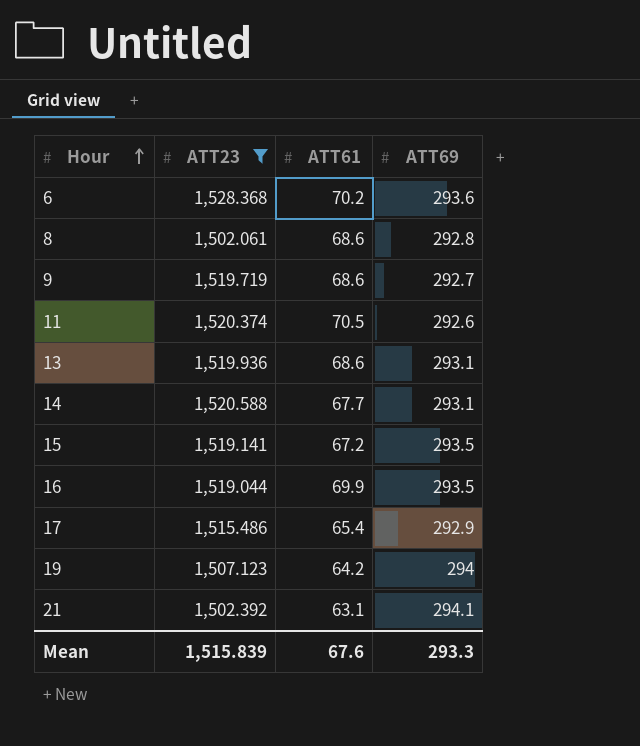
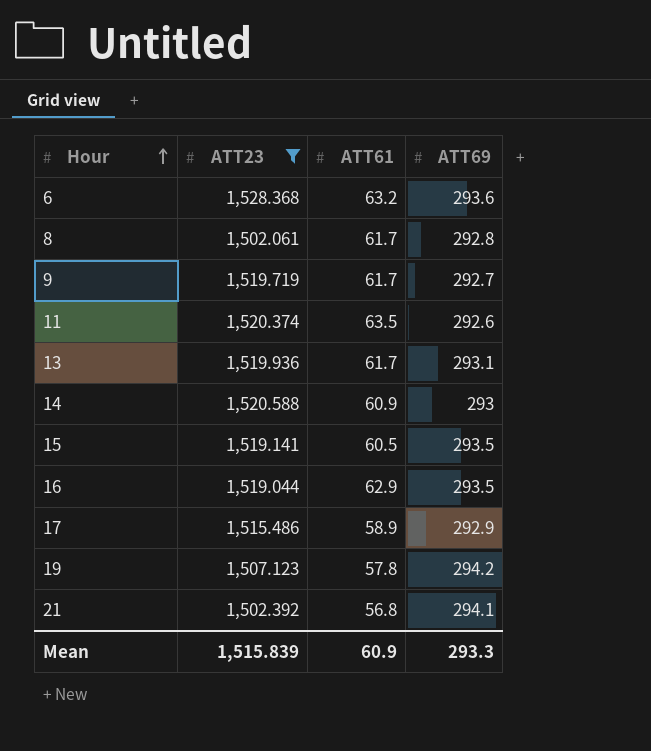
6 | ATT61: 70.2 -> 63.2
8 | ATT61: 68.6 -> 61.7
9 | ATT61: 68.6 -> 61.7
11 | ATT61: 70.5 -> 63.5
13 | ATT61: 68.6 -> 61.7
14 | ATT61: 67.7 -> 60.9
14 | ATT69: 293.1 -> 293
15 | ATT61: 67.2 -> 60.5
16 | ATT61: 69.9 -> 62.9
17 | ATT61: 65.4 -> 58.9
19 | ATT61: 64.2 -> 57.8
19 | ATT69: 294 -> 294.2
21 | ATT61: 63.1 -> 56.8
Mean | ATT61: 67.6 -> 60.9

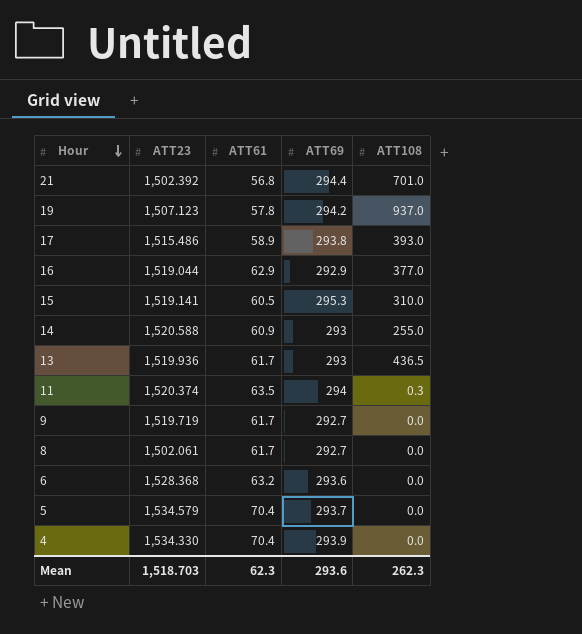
filter: ATT23 <= 1,528.368 -> none
row order: Hour ascending -> Hour descending
column ATT108 | position: none -> 5
21 | ATT69: 294.1 -> 294.4
17 | ATT69: 292.9 -> 293.8
16 | ATT69: 293.5 -> 292.9
15 | ATT69: 293.5 -> 295.3
13 | ATT69: 293.1 -> 293
11 | ATT69: 292.6 -> 294
8 | ATT69: 292.8 -> 292.7
Mean | ATT23: 1,515.839 -> 1,518.703
Mean | ATT61: 60.9 -> 62.3
Mean | ATT69: 293.3 -> 293.6

